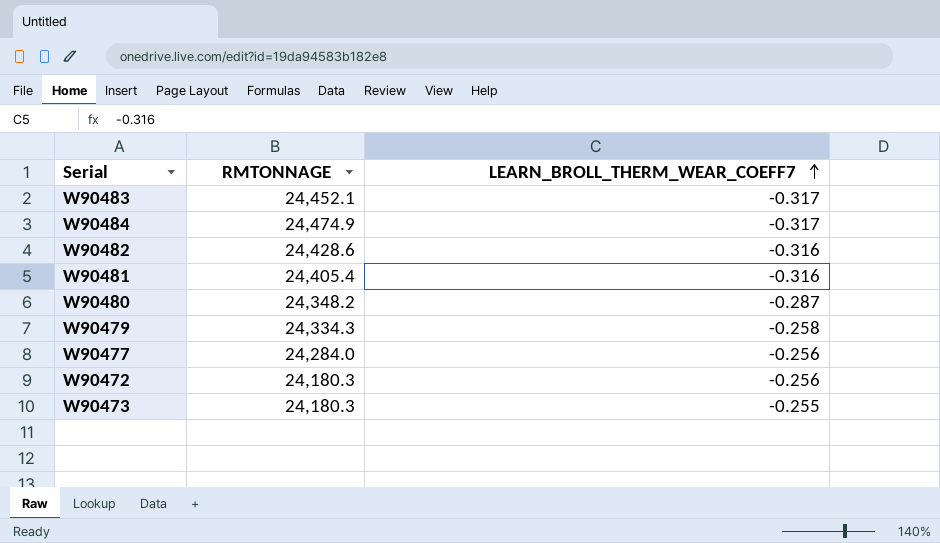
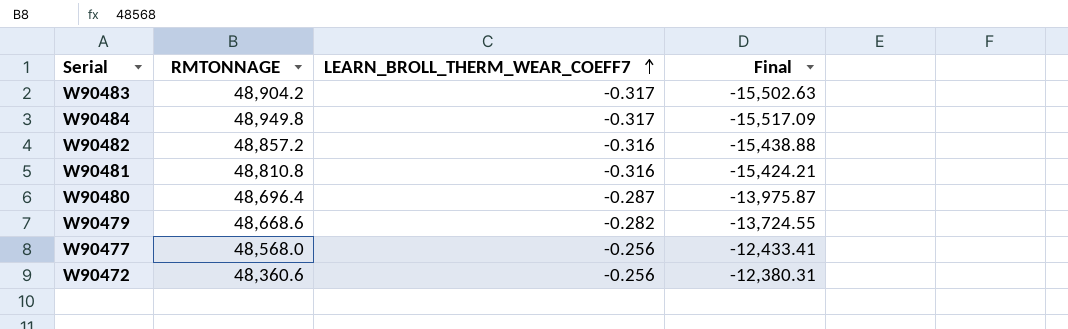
column Final | formula: none -> [RMTONNAGE] * [LEARN_BROLL_THERM_WEAR_COEFF7]
row W90473: 24,180.3 | -0.255 -> none
W90483 | RMTONNAGE: 24,452.1 -> 48,904.2
W90484 | RMTONNAGE: 24,474.9 -> 48,949.8
W90482 | RMTONNAGE: 24,428.6 -> 48,857.2
W90481 | RMTONNAGE: 24,405.4 -> 48,810.8
W90480 | RMTONNAGE: 24,348.2 -> 48,696.4
W90479 | RMTONNAGE: 24,334.3 -> 48,668.6
W90479 | LEARN_BROLL_THERM_WEAR_COEFF7: -0.258 -> -0.282
W90477 | RMTONNAGE: 24,284.0 -> 48,568.0
W90472 | RMTONNAGE: 24,180.3 -> 48,360.6

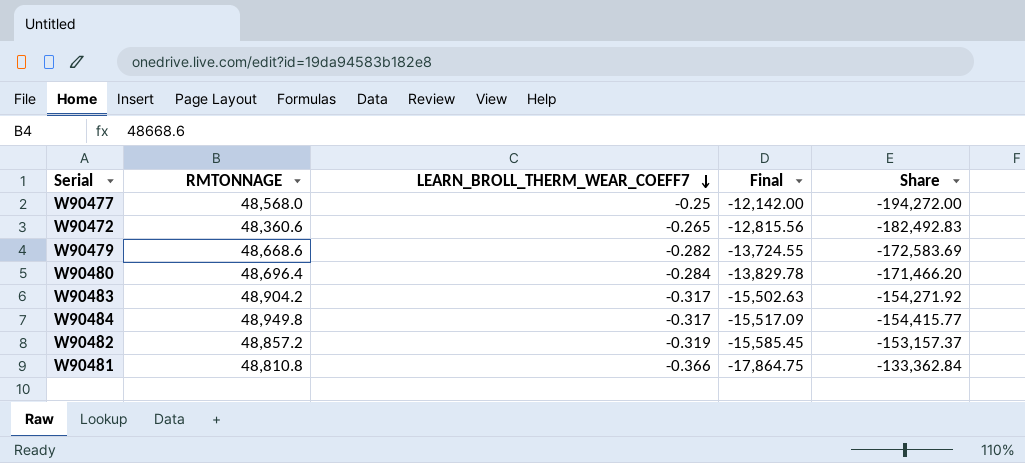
row order: LEARN_BROLL_THERM_WEAR_COEFF7 ascending -> LEARN_BROLL_THERM_WEAR_COEFF7 descending
column Share | formula: none -> [RMTONNAGE] / [LEARN_BROLL_THERM_WEAR_COEFF7]
W90477 | LEARN_BROLL_THERM_WEAR_COEFF7: -0.256 -> -0.25
W90477 | Final: -12,433.41 -> -12,142.00
W90472 | LEARN_BROLL_THERM_WEAR_COEFF7: -0.256 -> -0.265
W90472 | Final: -12,380.31 -> -12,815.56
W90480 | LEARN_BROLL_THERM_WEAR_COEFF7: -0.287 -> -0.284
W90480 | Final: -13,975.87 -> -13,829.78
W90482 | LEARN_BROLL_THERM_WEAR_COEFF7: -0.316 -> -0.319
W90482 | Final: -15,438.88 -> -15,585.45
W90481 | LEARN_BROLL_THERM_WEAR_COEFF7: -0.316 -> -0.366
W90481 | Final: -15,424.21 -> -17,864.75

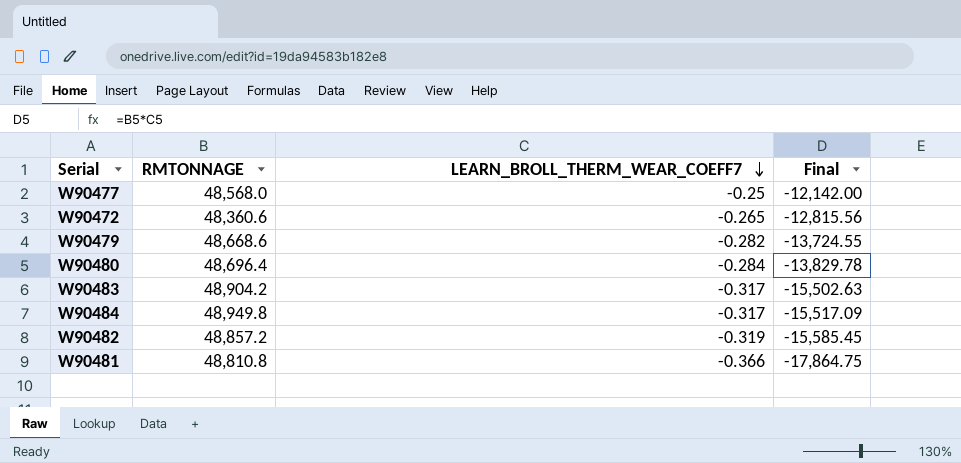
column Share | formula: [RMTONNAGE] / [LEARN_BROLL_THERM_WEAR_COEFF7] -> none

